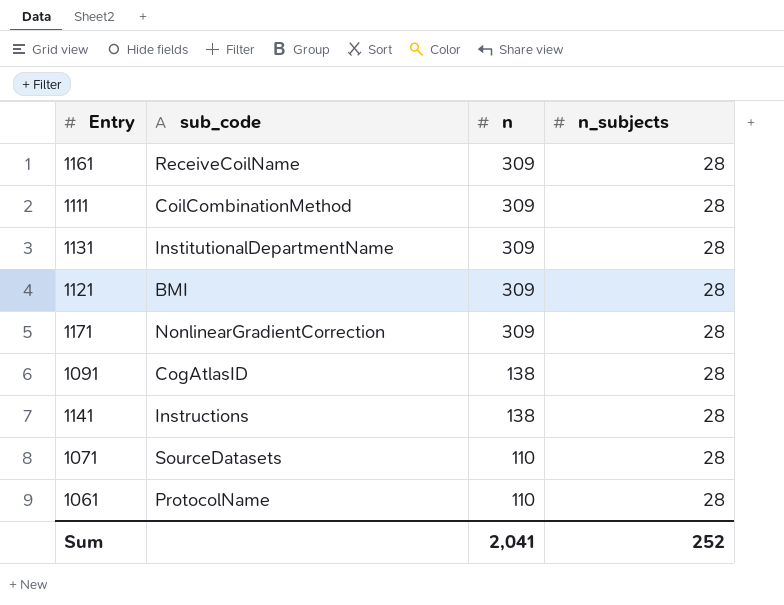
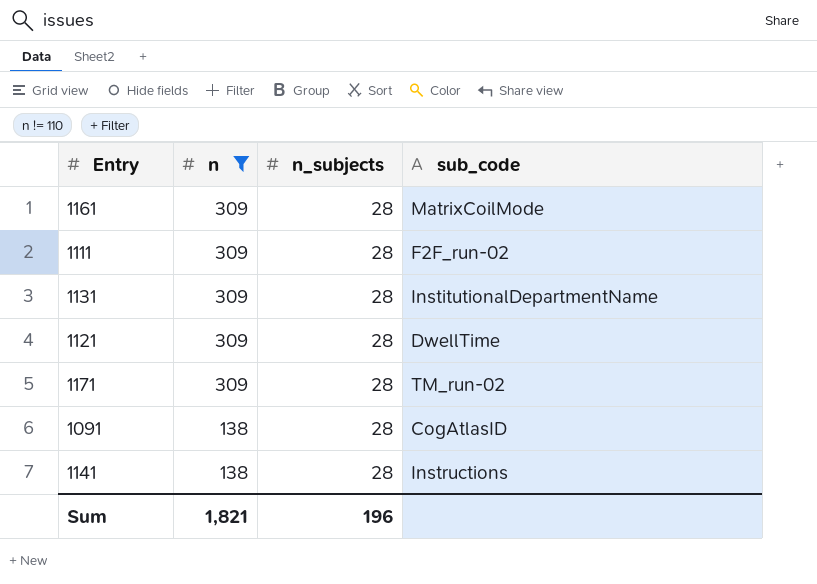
filter: none -> n != 110
column sub_code | position: 2 -> 4
1161 | sub_code: ReceiveCoilName -> MatrixCoilMode
1111 | sub_code: CoilCombinationMethod -> F2F_run-02
1121 | sub_code: BMI -> DwellTime
1171 | sub_code: NonlinearGradientCorrection -> TM_run-02
Sum | n: 2,041 -> 1,821
Sum | n_subjects: 252 -> 196

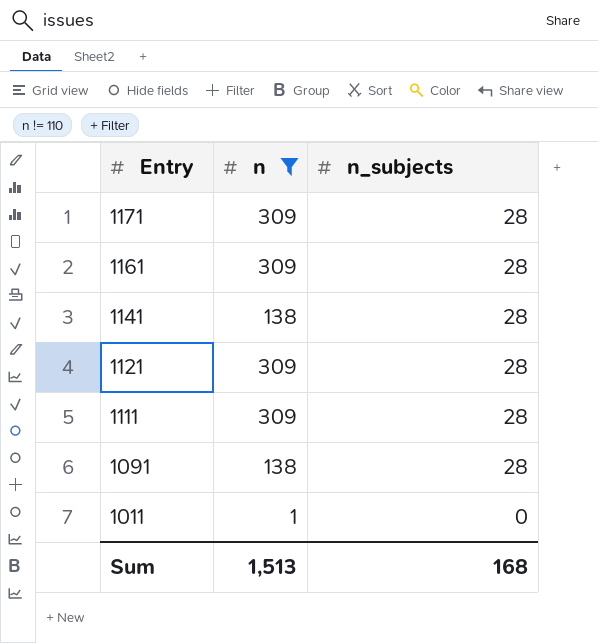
row order: n descending -> Entry descending
column sub_code | position: 4 -> none
row 1131: 309 | 28 | InstitutionalDepartmentName -> none
row 1011: none -> 1 | 0
Sum | n: 1,821 -> 1,513
Sum | n_subjects: 196 -> 168

